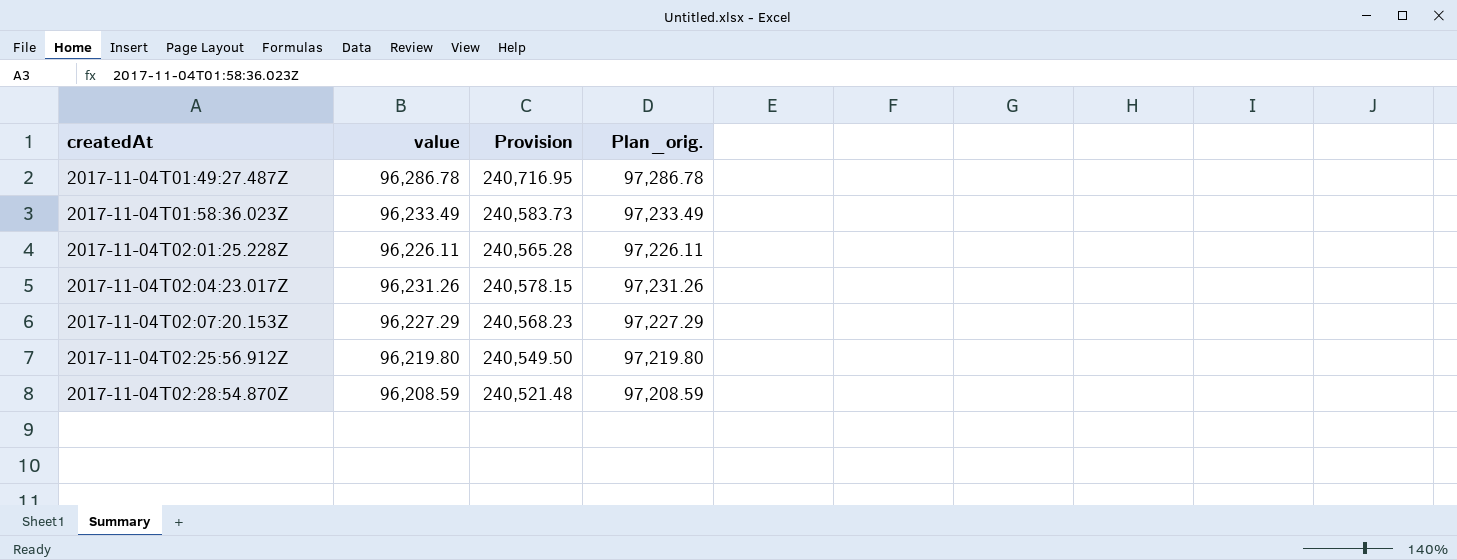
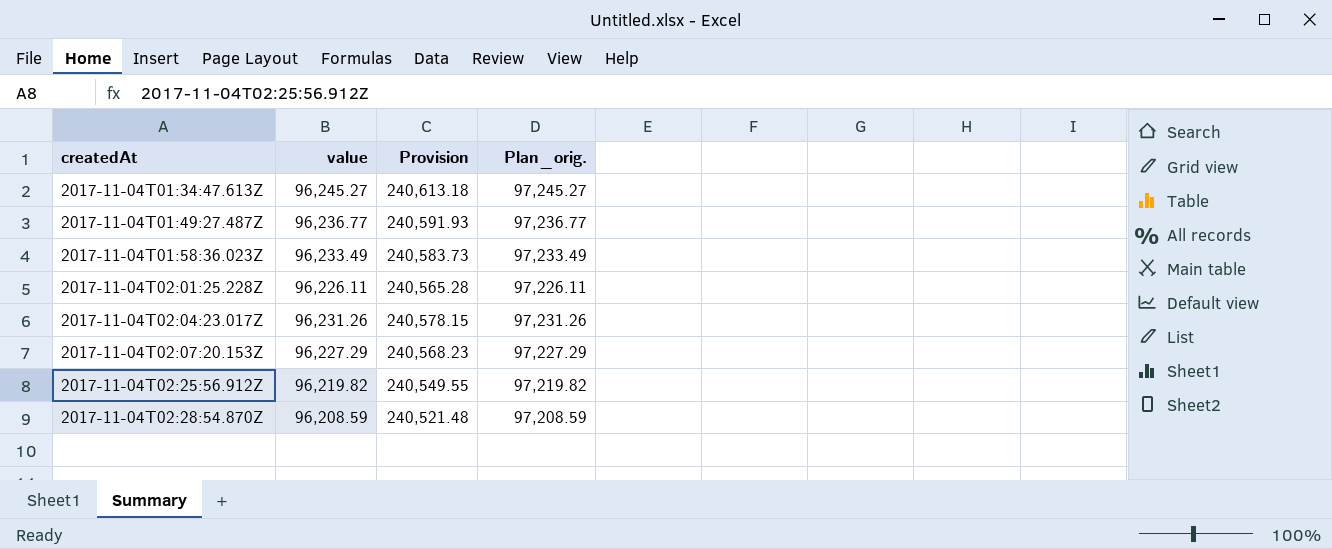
row 2017-11-04T01:34:47.613Z: none -> 96,245.27 | 240,613.18 | 97,245.27
2017-11-04T01:49:27.487Z | value: 96,286.78 -> 96,236.77
2017-11-04T01:49:27.487Z | Provision: 240,716.95 -> 240,591.93
2017-11-04T01:49:27.487Z | Plan_orig.: 97,286.78 -> 97,236.77
2017-11-04T02:25:56.912Z | value: 96,219.80 -> 96,219.82
2017-11-04T02:25:56.912Z | Provision: 240,549.50 -> 240,549.55
2017-11-04T02:25:56.912Z | Plan_orig.: 97,219.80 -> 97,219.82

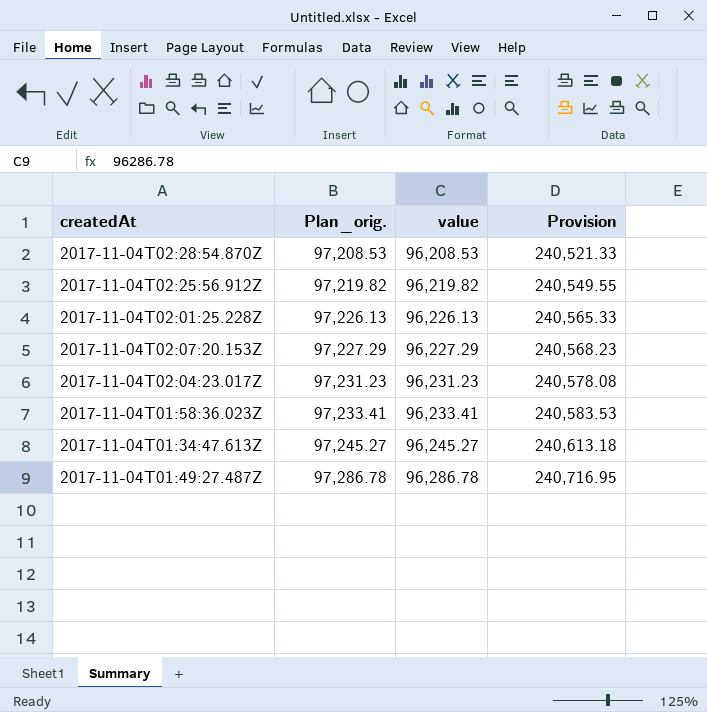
row order: createdAt ascending -> Plan_orig. ascending
column Plan_orig. | position: 4 -> 2
2017-11-04T02:28:54.870Z | Plan_orig.: 97,208.59 -> 97,208.53
2017-11-04T02:28:54.870Z | value: 96,208.59 -> 96,208.53
2017-11-04T02:28:54.870Z | Provision: 240,521.48 -> 240,521.33
2017-11-04T02:01:25.228Z | Plan_orig.: 97,226.11 -> 97,226.13
2017-11-04T02:01:25.228Z | value: 96,226.11 -> 96,226.13
2017-11-04T02:01:25.228Z | Provision: 240,565.28 -> 240,565.33
2017-11-04T02:04:23.017Z | Plan_orig.: 97,231.26 -> 97,231.23
2017-11-04T02:04:23.017Z | value: 96,231.26 -> 96,231.23
2017-11-04T02:04:23.017Z | Provision: 240,578.15 -> 240,578.08
2017-11-04T01:58:36.023Z | Plan_orig.: 97,233.49 -> 97,233.41
2017-11-04T01:58:36.023Z | value: 96,233.49 -> 96,233.41
2017-11-04T01:58:36.023Z | Provision: 240,583.73 -> 240,583.53
2017-11-04T01:49:27.487Z | Plan_orig.: 97,236.77 -> 97,286.78
2017-11-04T01:49:27.487Z | value: 96,236.77 -> 96,286.78
2017-11-04T01:49:27.487Z | Provision: 240,591.93 -> 240,716.95

